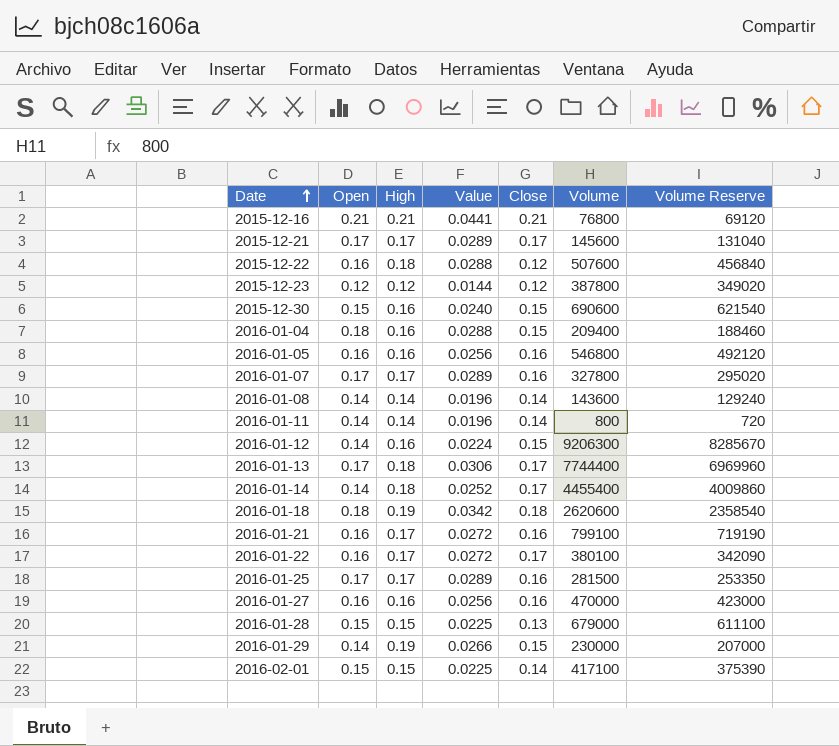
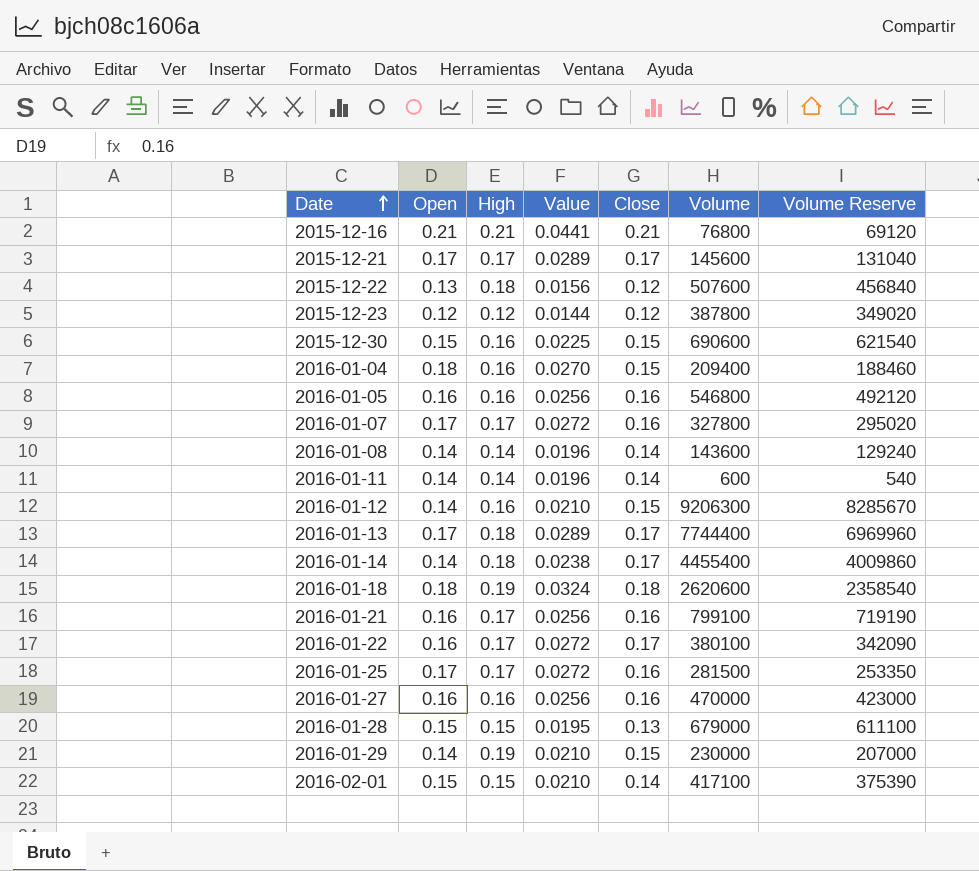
column Value | formula: [Open] * [High] -> [Open] * [Close]
2015-12-22 | Open: 0.16 -> 0.13
2016-01-11 | Volume: 800 -> 600
2016-01-11 | Volume Reserve: 720 -> 540

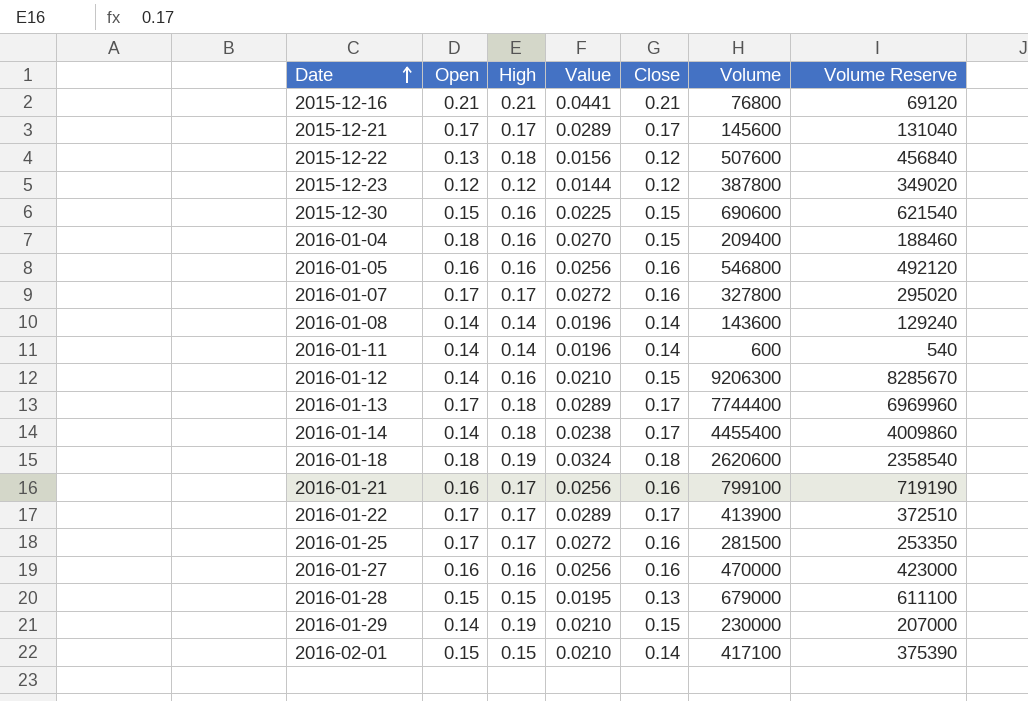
2016-01-22 | Open: 0.16 -> 0.17
2016-01-22 | Value: 0.0272 -> 0.0289
2016-01-22 | Volume: 380100 -> 413900
2016-01-22 | Volume Reserve: 342090 -> 372510

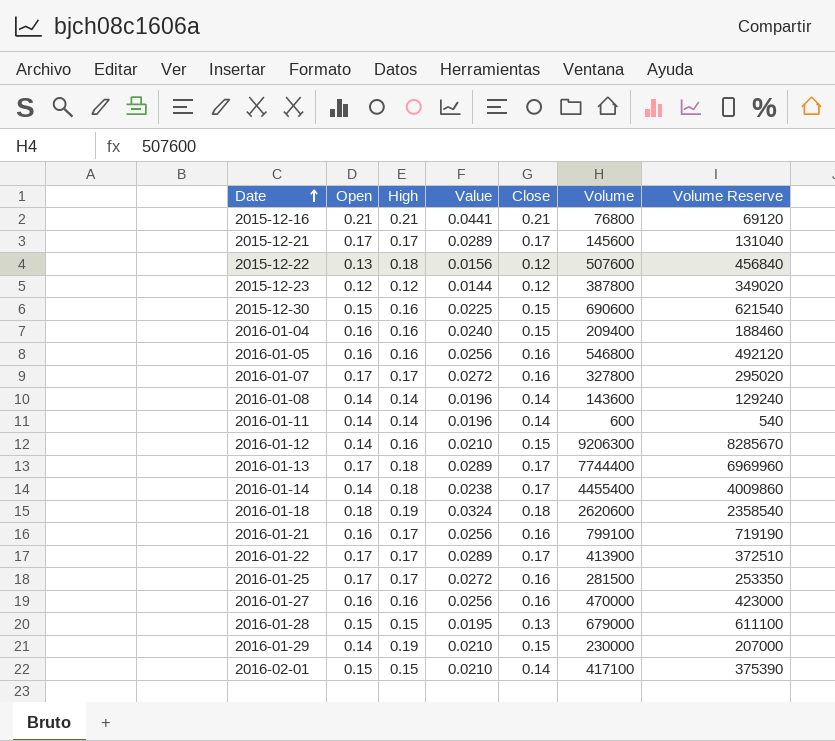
2016-01-04 | Open: 0.18 -> 0.16
2016-01-04 | Value: 0.0270 -> 0.0240

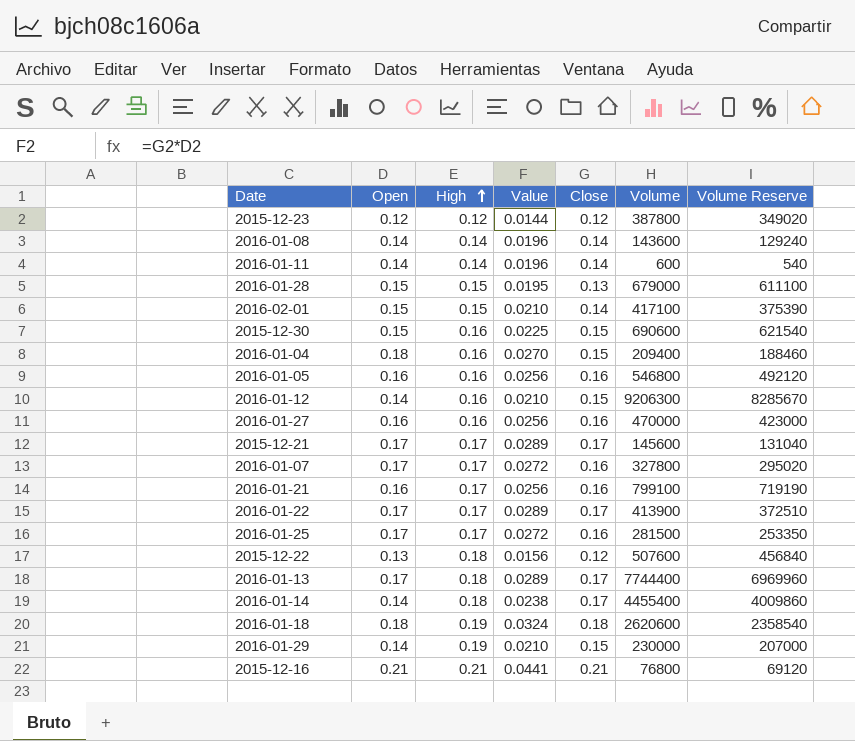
row order: Date ascending -> High ascending
2016-01-04 | Open: 0.16 -> 0.18
2016-01-04 | Value: 0.0240 -> 0.0270

